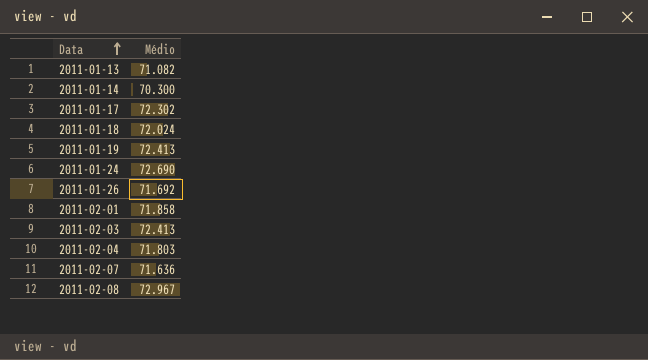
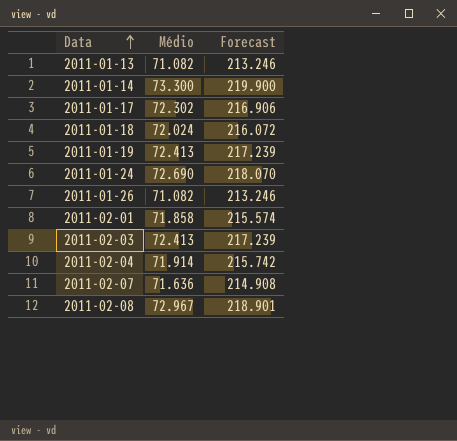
column Forecast | formula: none -> [Médio] * 3
2011-01-14 | Médio: 70.300 -> 73.300
2011-01-26 | Médio: 71.692 -> 71.082
2011-02-04 | Médio: 71.803 -> 71.914

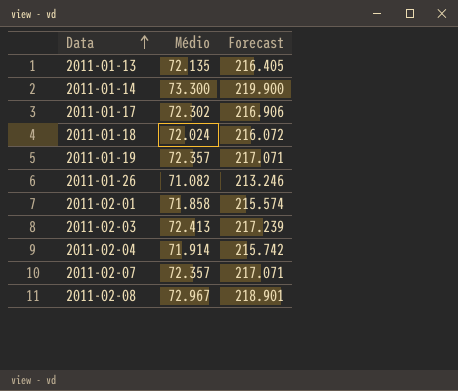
row 2011-01-24: 72.690 | 218.070 -> none
2011-01-13 | Médio: 71.082 -> 72.135
2011-01-13 | Forecast: 213.246 -> 216.405
2011-01-19 | Médio: 72.413 -> 72.357
2011-01-19 | Forecast: 217.239 -> 217.071
2011-02-07 | Médio: 71.636 -> 72.357
2011-02-07 | Forecast: 214.908 -> 217.071

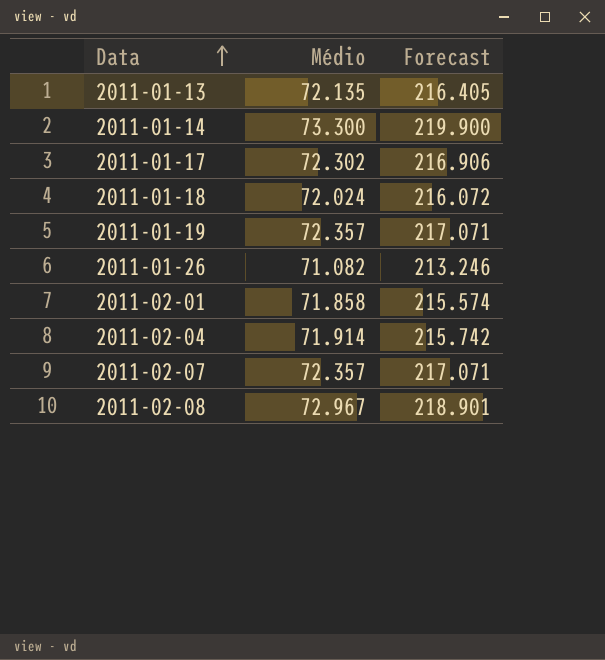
row 2011-02-03: 72.413 | 217.239 -> none

